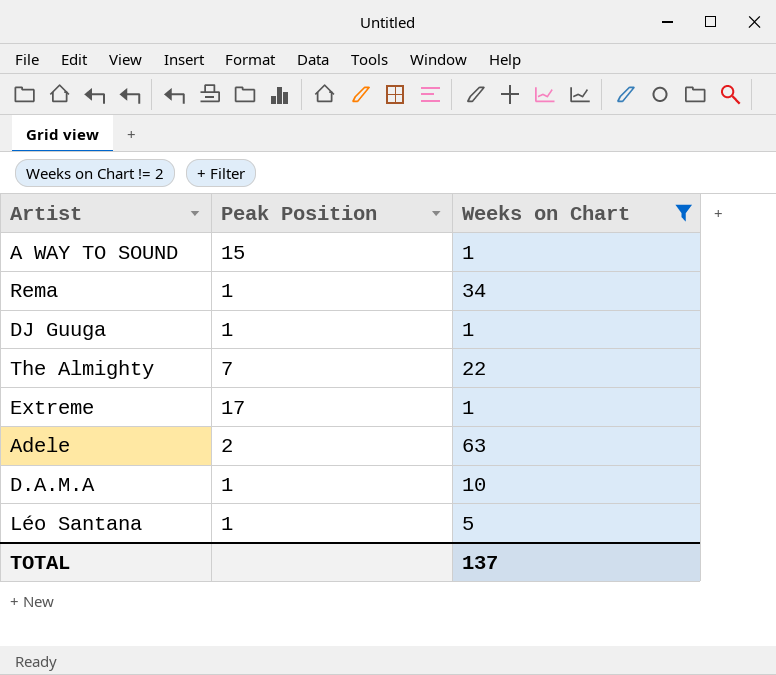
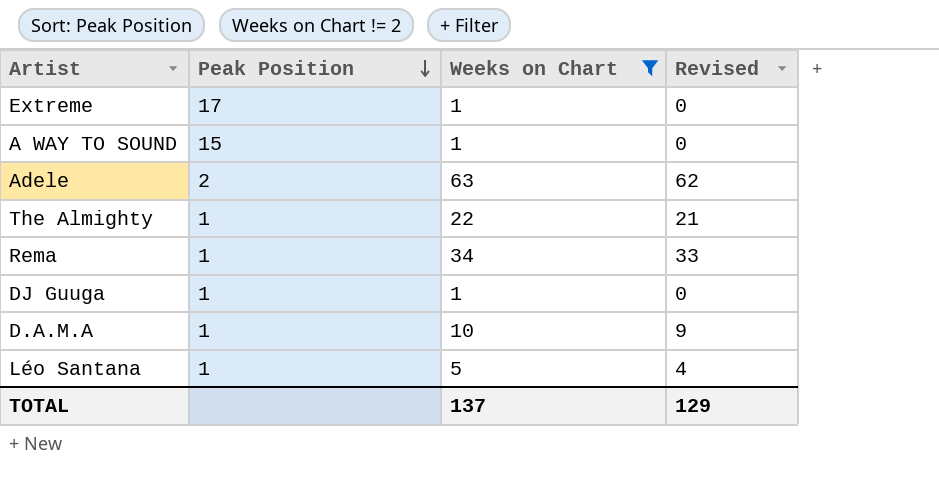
row order: none -> Peak Position descending
column Revised | formula: none -> [Weeks on Chart] - 1
The Almighty | Peak Position: 7 -> 1

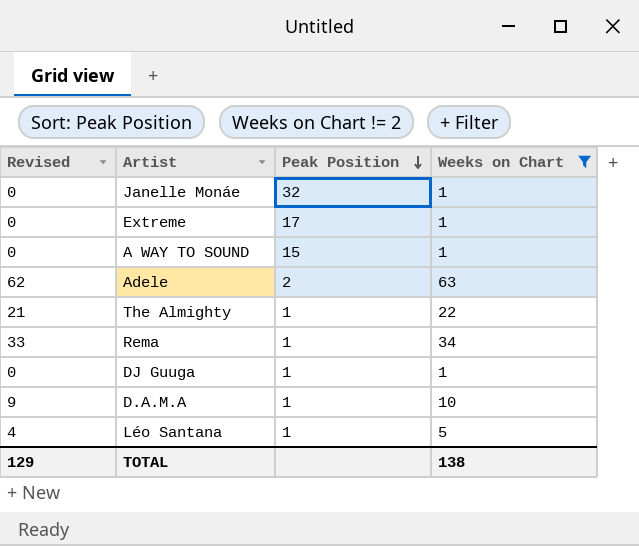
column Revised | position: 4 -> 1
row Janelle Monáe: none -> 0 | 32 | 1
TOTAL | Weeks on Chart: 137 -> 138

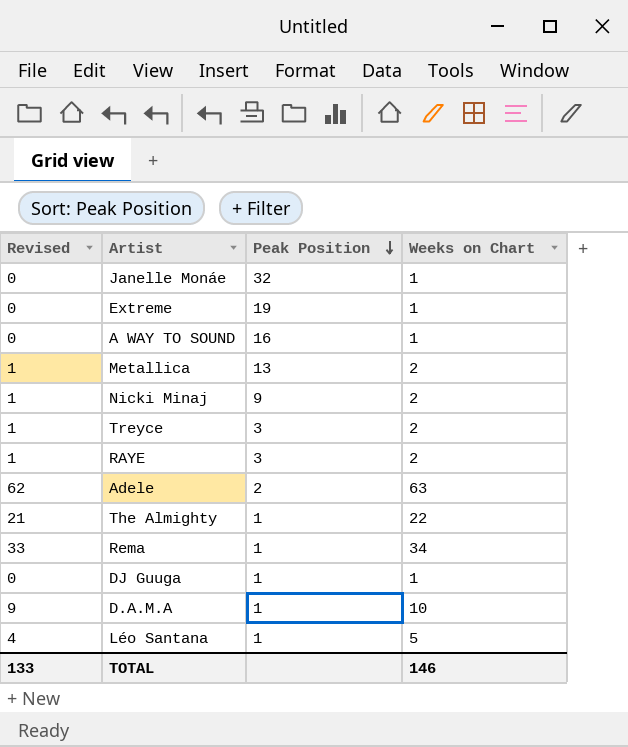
filter: Weeks on Chart != 2 -> none
Extreme | Peak Position: 17 -> 19
A WAY TO SOUND | Peak Position: 15 -> 16
TOTAL | Revised: 129 -> 133
TOTAL | Weeks on Chart: 138 -> 146

